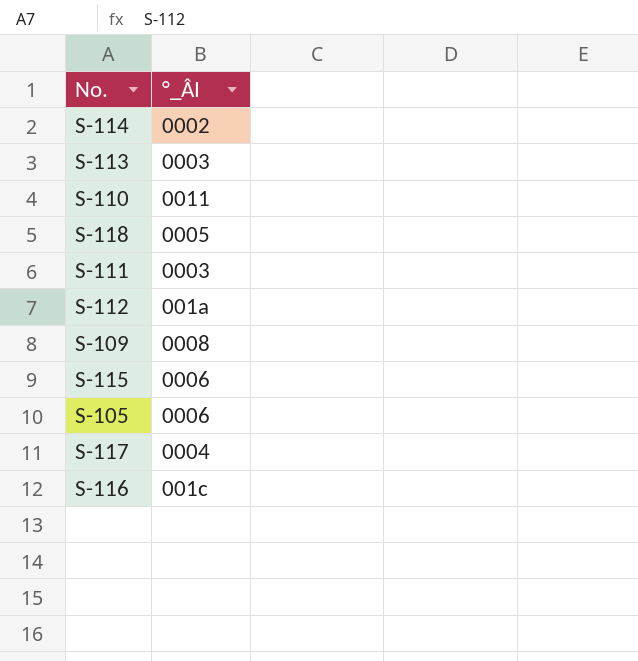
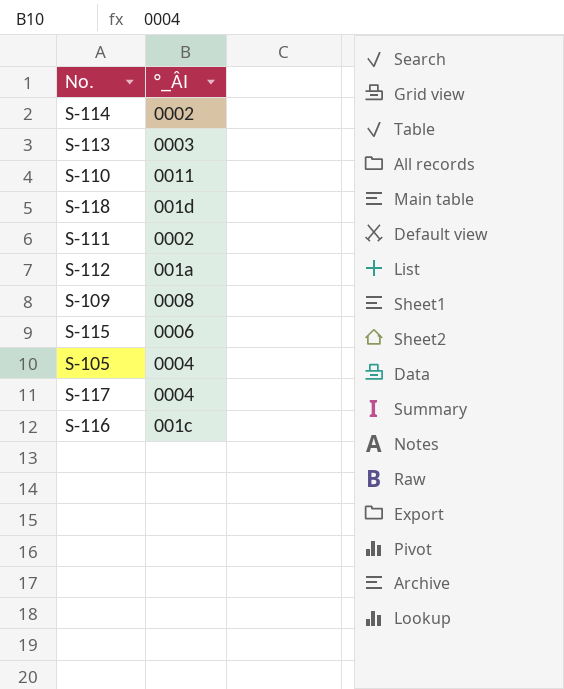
S-118 | °_ÂI: 0005 -> 001d
S-111 | °_ÂI: 0003 -> 0002
S-105 | °_ÂI: 0006 -> 0004

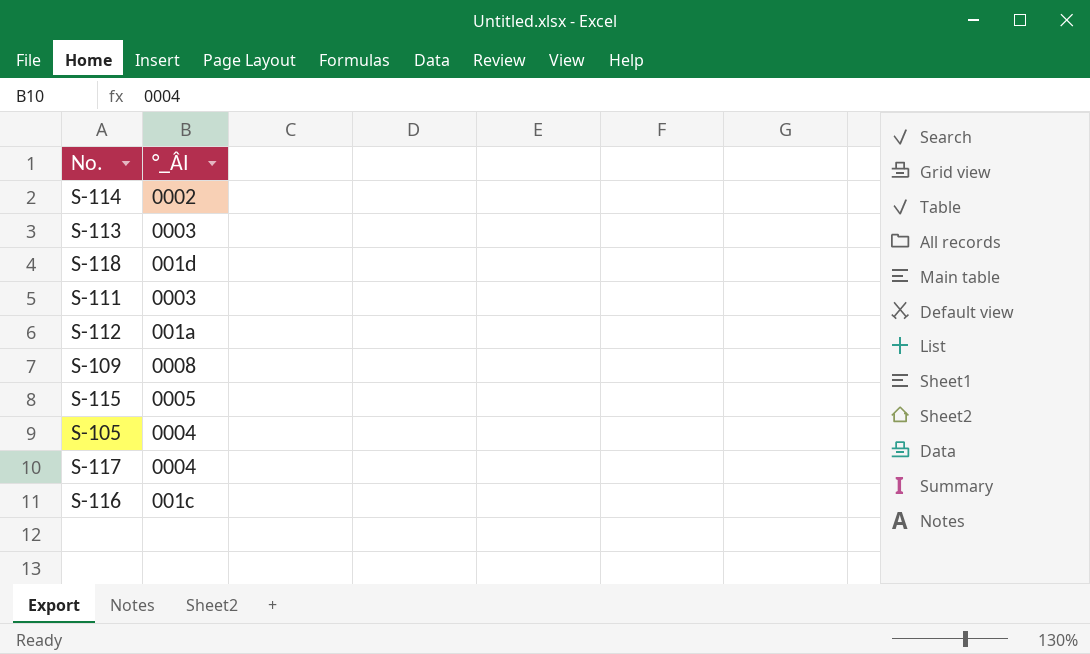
row S-110: 0011 -> none
S-111 | °_ÂI: 0002 -> 0003
S-115 | °_ÂI: 0006 -> 0005

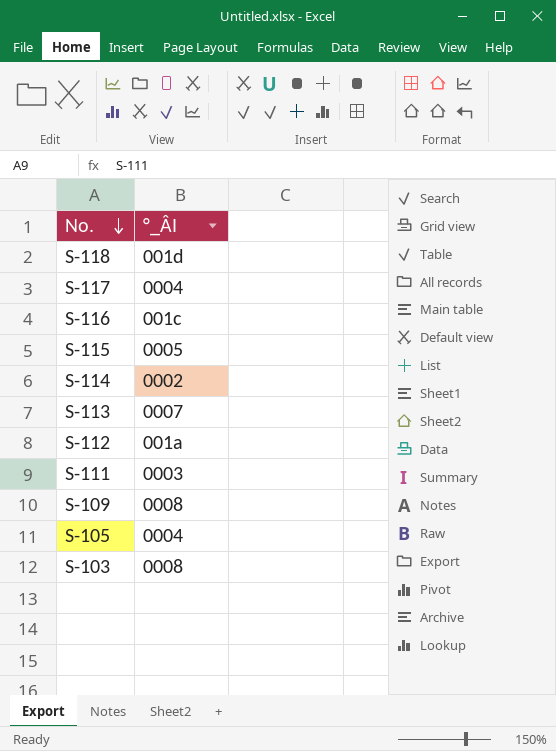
row order: none -> No. descending
S-113 | °_ÂI: 0003 -> 0007
row S-103: none -> 0008

